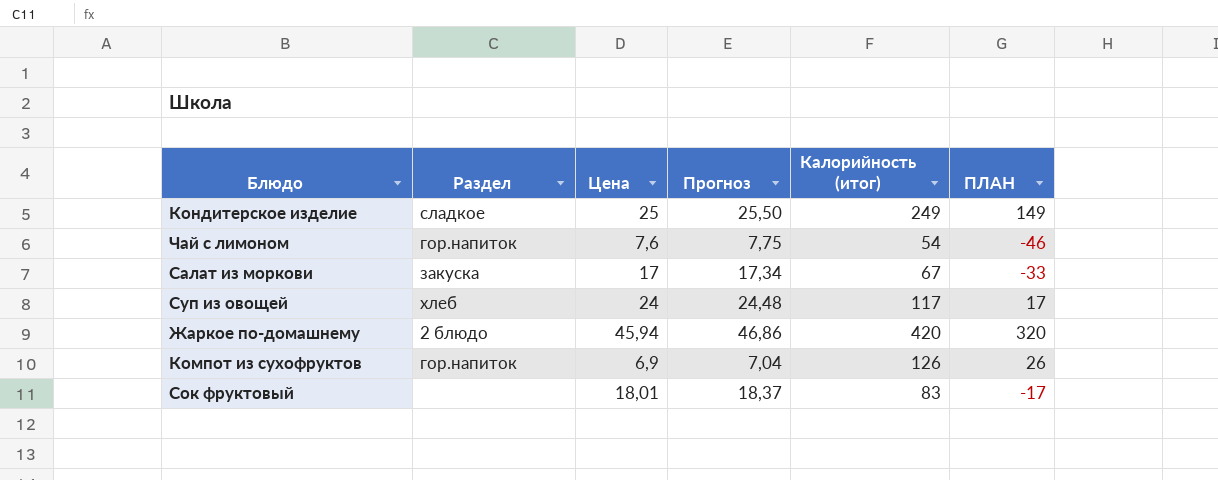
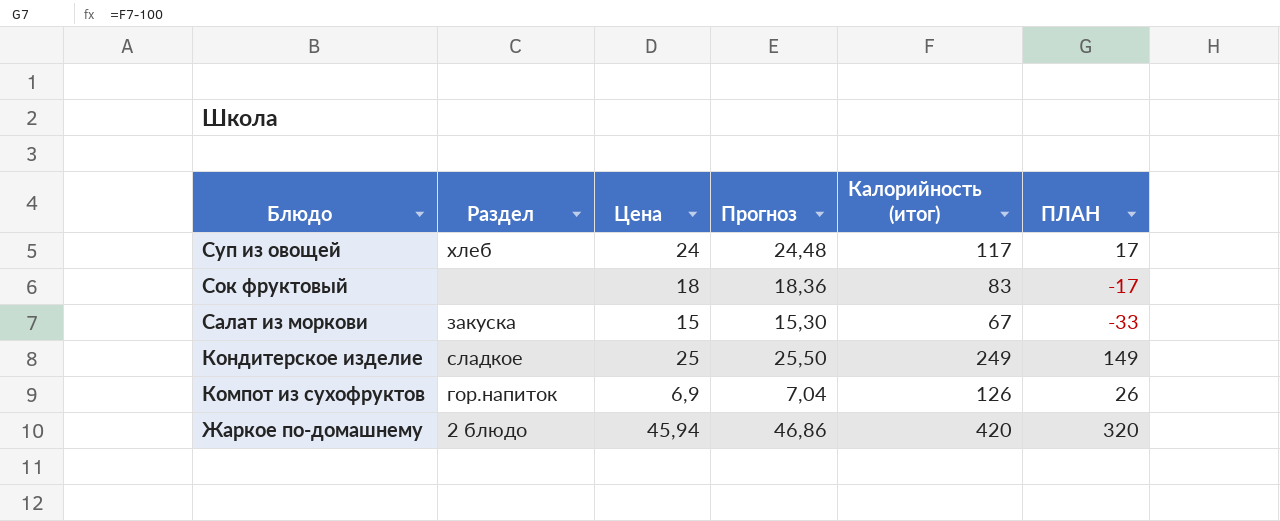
row order: none -> Блюдо descending
row Чай с лимоном: гор.напиток | 7,6 | 7,75 | 54 | -46 -> none
Сок фруктовый | Цена: 18,01 -> 18
Сок фруктовый | Прогноз: 18,37 -> 18,36
Салат из моркови | Цена: 17 -> 15
Салат из моркови | Прогноз: 17,34 -> 15,30

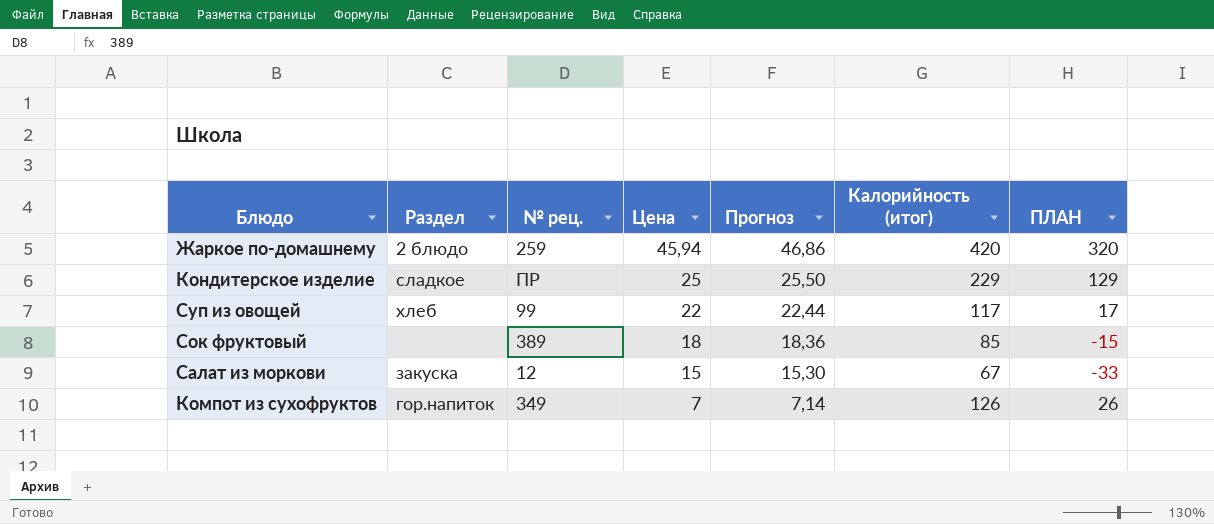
row order: Блюдо descending -> Цена descending
column № рец. | position: none -> 3
Кондитерское изделие | Калорийность (итог): 249 -> 229
Кондитерское изделие | ПЛАН: 149 -> 129
Суп из овощей | Цена: 24 -> 22
Суп из овощей | Прогноз: 24,48 -> 22,44
Сок фруктовый | Калорийность (итог): 83 -> 85
Сок фруктовый | ПЛАН: -17 -> -15
Компот из сухофруктов | Цена: 6,9 -> 7
Компот из сухофруктов | Прогноз: 7,04 -> 7,14

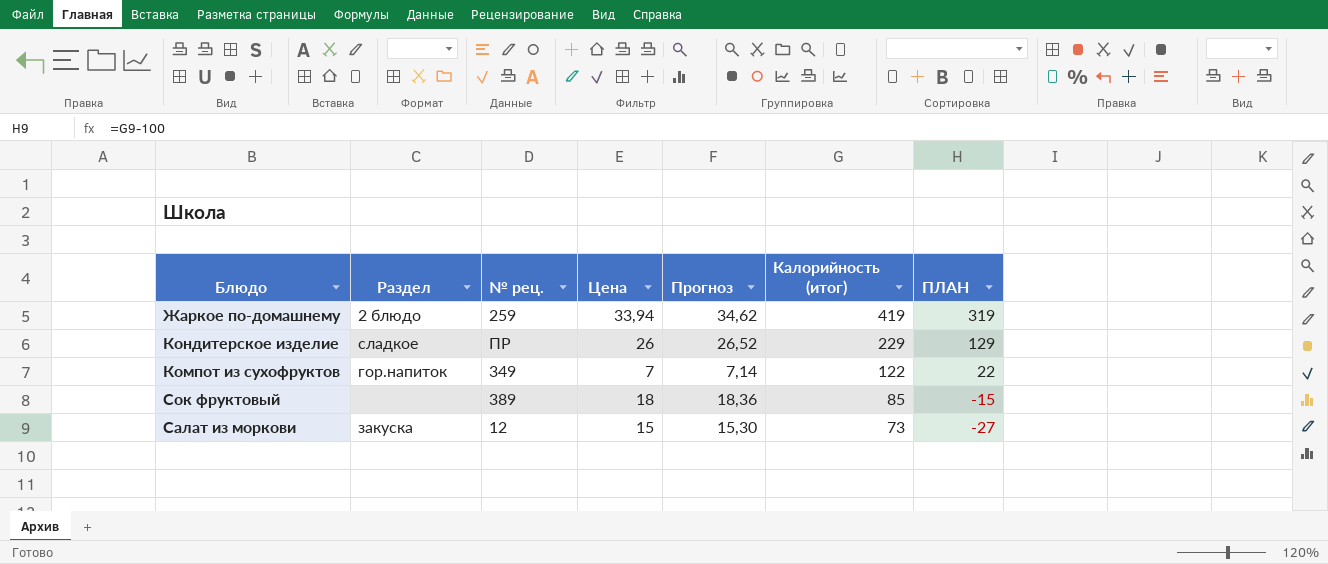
row order: Цена descending -> Калорийность (итог) descending
row Суп из овощей: хлеб | 99 | 22 | 22,44 | 117 | 17 -> none
Жаркое по-домашнему | Цена: 45,94 -> 33,94
Жаркое по-домашнему | Прогноз: 46,86 -> 34,62
Жаркое по-домашнему | Калорийность (итог): 420 -> 419
Жаркое по-домашнему | ПЛАН: 320 -> 319
Кондитерское изделие | Цена: 25 -> 26
Кондитерское изделие | Прогноз: 25,50 -> 26,52
Компот из сухофруктов | Калорийность (итог): 126 -> 122
Компот из сухофруктов | ПЛАН: 26 -> 22
Салат из моркови | Калорийность (итог): 67 -> 73
Салат из моркови | ПЛАН: -33 -> -27

